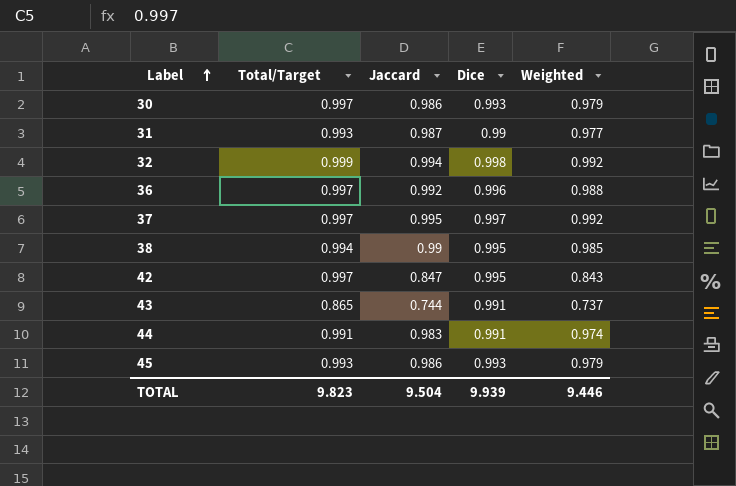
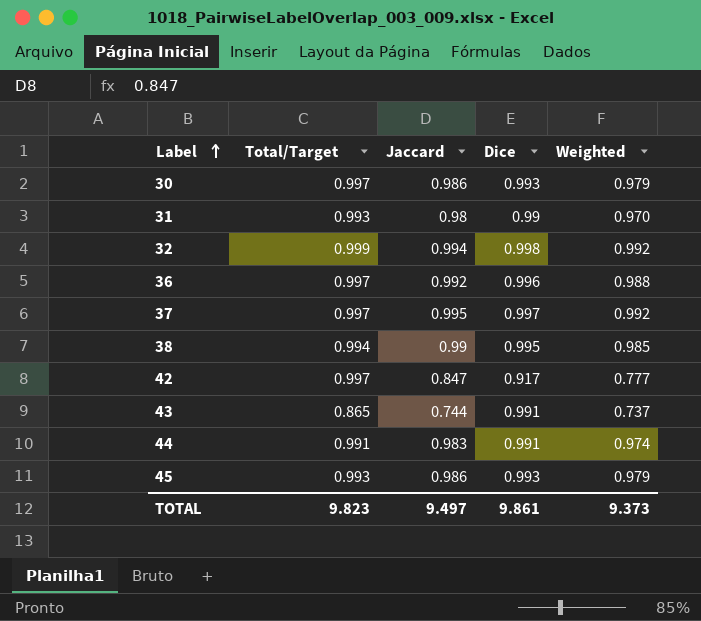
31 | Jaccard: 0.987 -> 0.98
31 | Weighted: 0.977 -> 0.970
42 | Dice: 0.995 -> 0.917
42 | Weighted: 0.843 -> 0.777
TOTAL | Jaccard: 9.504 -> 9.497
TOTAL | Dice: 9.939 -> 9.861
TOTAL | Weighted: 9.446 -> 9.373

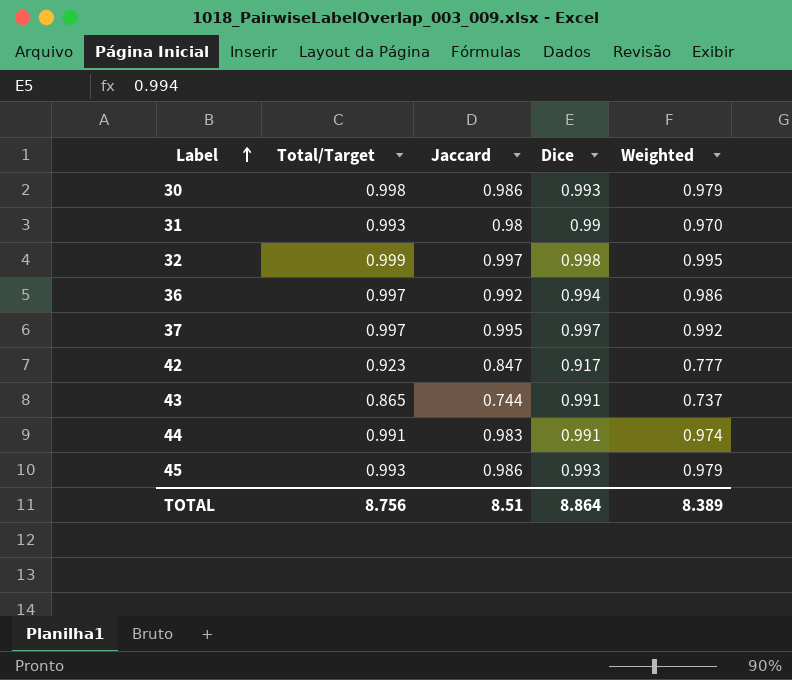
row 38: 0.994 | 0.99 | 0.995 | 0.985 -> none
30 | Total/Target: 0.997 -> 0.998
32 | Jaccard: 0.994 -> 0.997
32 | Weighted: 0.992 -> 0.995
36 | Dice: 0.996 -> 0.994
36 | Weighted: 0.988 -> 0.986
42 | Total/Target: 0.997 -> 0.923
TOTAL | Total/Target: 9.823 -> 8.756
TOTAL | Jaccard: 9.497 -> 8.51
TOTAL | Dice: 9.861 -> 8.864
TOTAL | Weighted: 9.373 -> 8.389

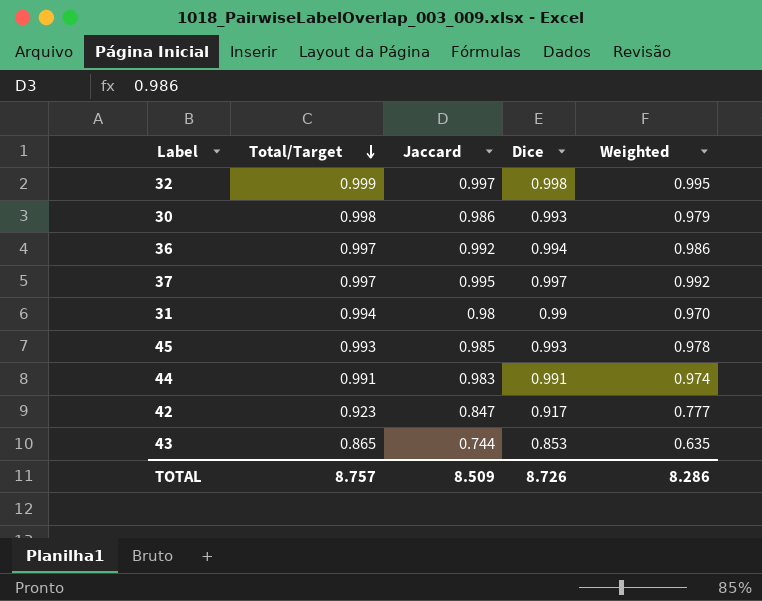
row order: Label ascending -> Total/Target descending
31 | Total/Target: 0.993 -> 0.994
45 | Jaccard: 0.986 -> 0.985
45 | Weighted: 0.979 -> 0.978
43 | Dice: 0.991 -> 0.853
43 | Weighted: 0.737 -> 0.635
TOTAL | Total/Target: 8.756 -> 8.757
TOTAL | Jaccard: 8.51 -> 8.509
TOTAL | Dice: 8.864 -> 8.726
TOTAL | Weighted: 8.389 -> 8.286

